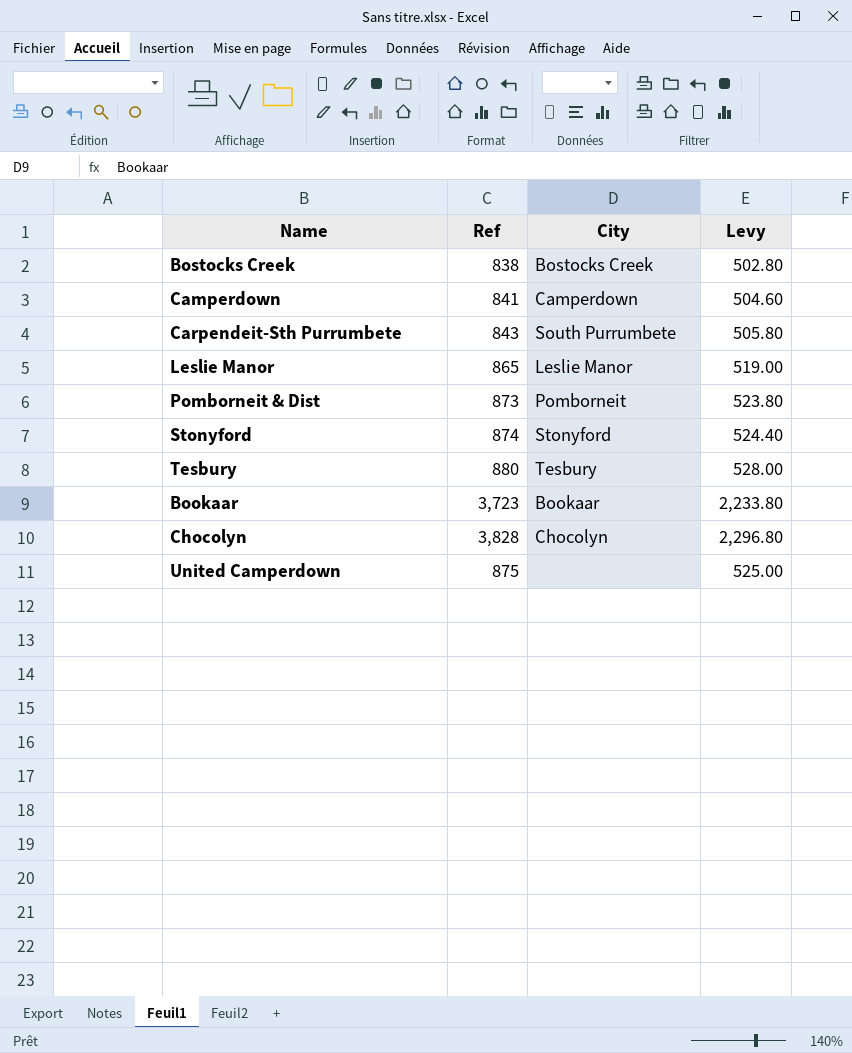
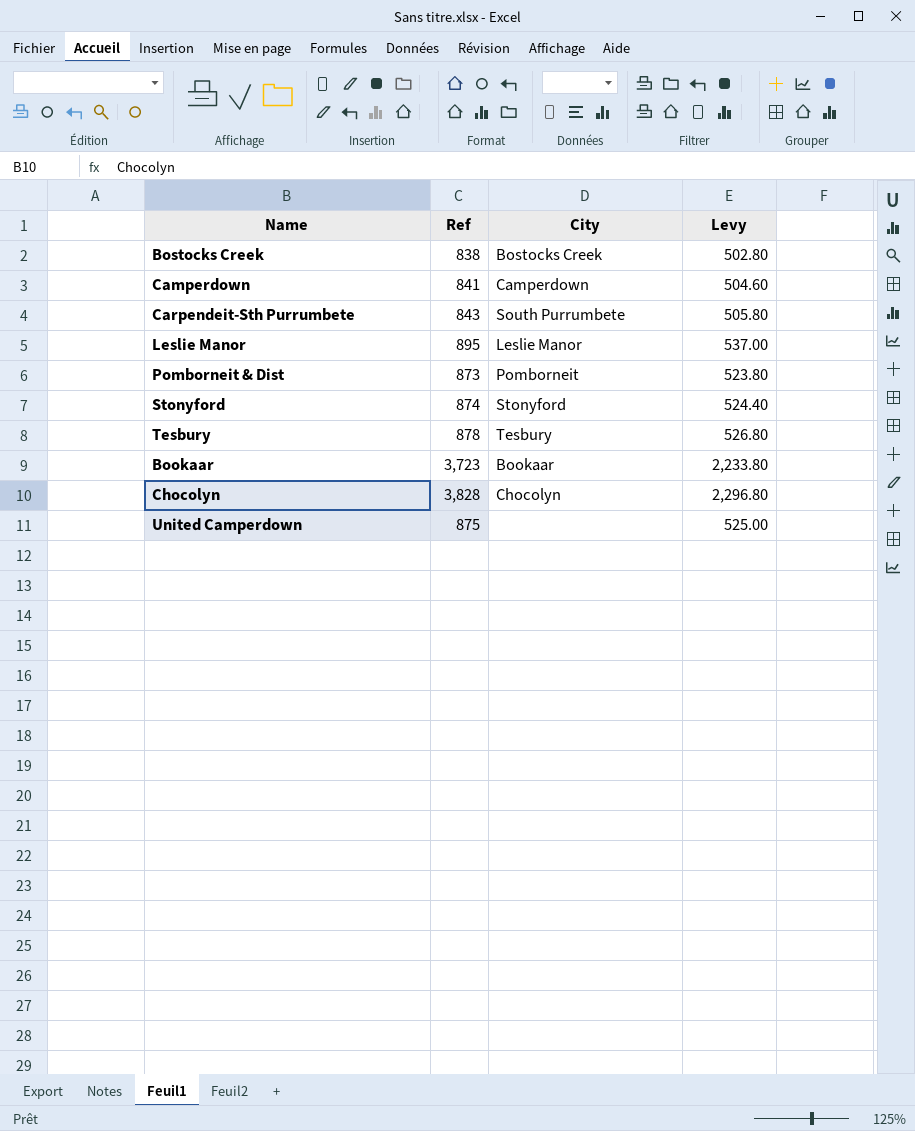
Leslie Manor | Ref: 865 -> 895
Leslie Manor | Levy: 519.00 -> 537.00
Tesbury | Ref: 880 -> 878
Tesbury | Levy: 528.00 -> 526.80

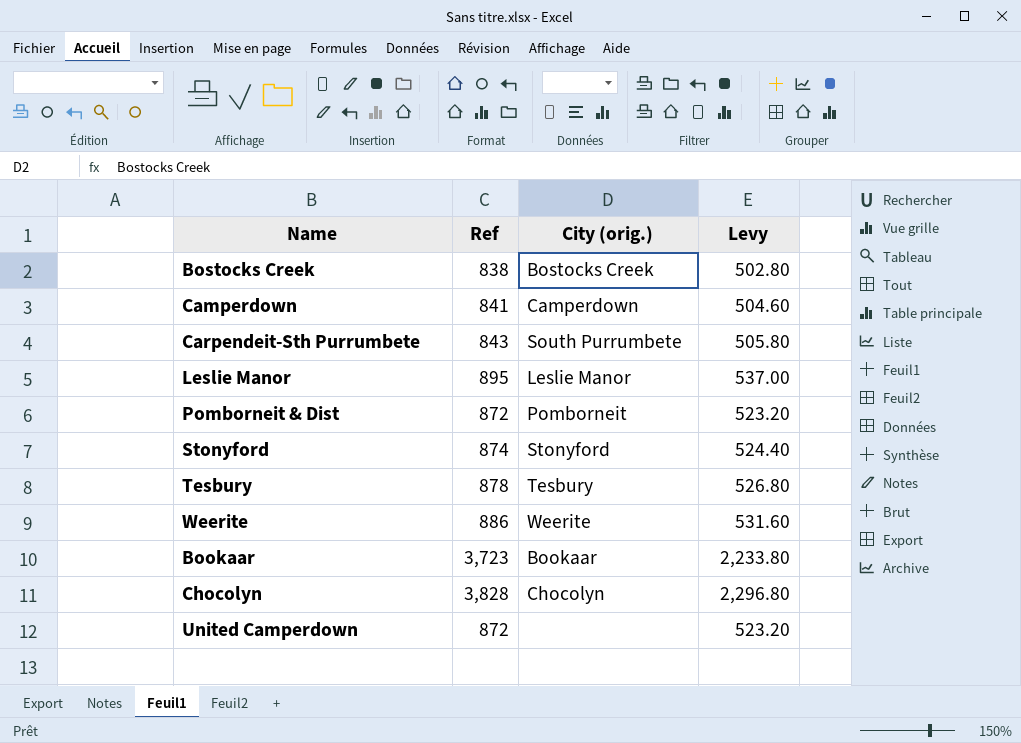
column name: City -> City (orig.)
Pomborneit & Dist | Ref: 873 -> 872
Pomborneit & Dist | Levy: 523.80 -> 523.20
row Weerite: none -> 886 | Weerite | 531.60
United Camperdown | Ref: 875 -> 872
United Camperdown | Levy: 525.00 -> 523.20

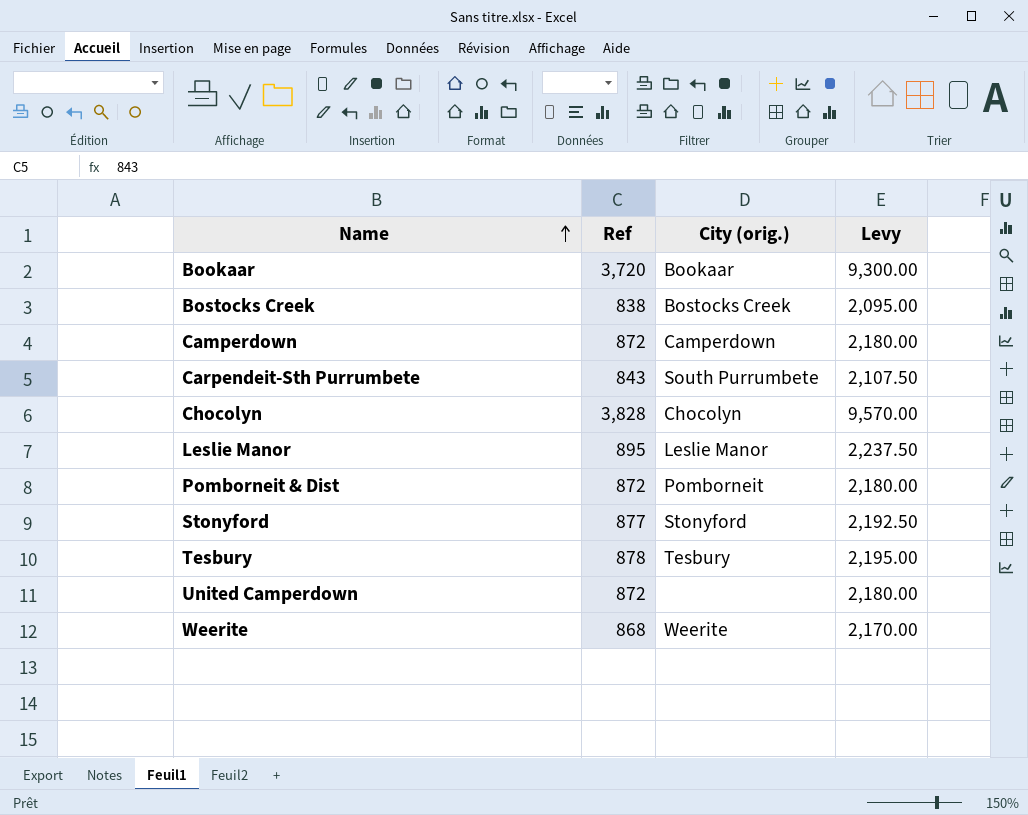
row order: none -> Name ascending
column Levy | formula: [Ref] * 0.6 -> [Ref] * 2.5
Bookaar | Ref: 3,723 -> 3,720
Camperdown | Ref: 841 -> 872
Stonyford | Ref: 874 -> 877
Weerite | Ref: 886 -> 868

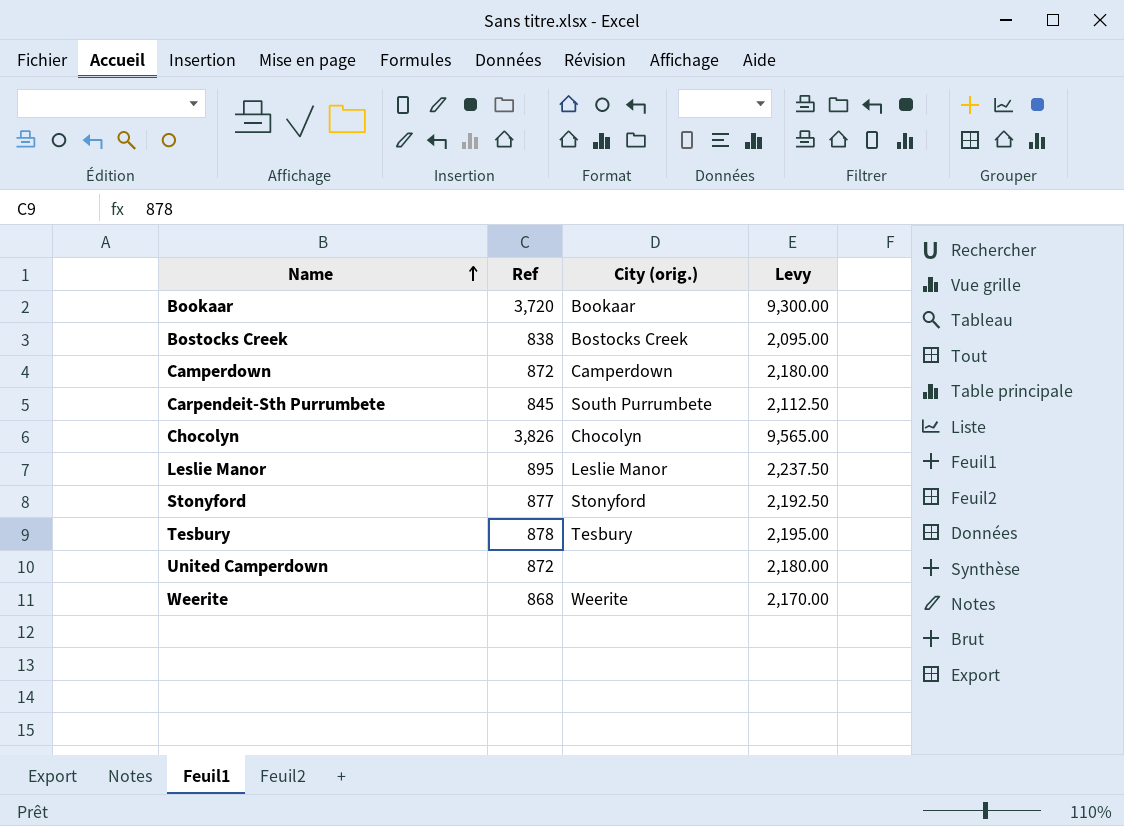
row Pomborneit & Dist: 872 | Pomborneit | 2,180.00 -> none
Carpendeit-Sth Purrumbete | Ref: 843 -> 845
Carpendeit-Sth Purrumbete | Levy: 2,107.50 -> 2,112.50
Chocolyn | Ref: 3,828 -> 3,826
Chocolyn | Levy: 9,570.00 -> 9,565.00

